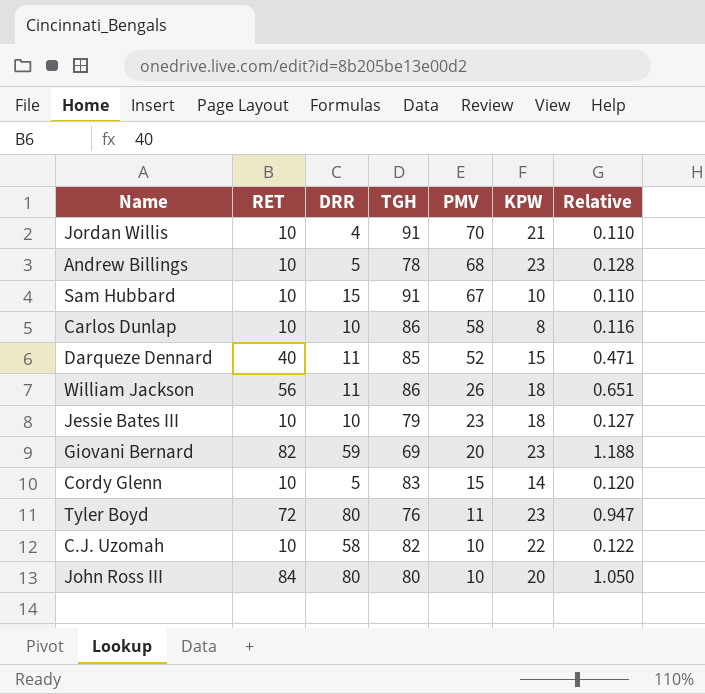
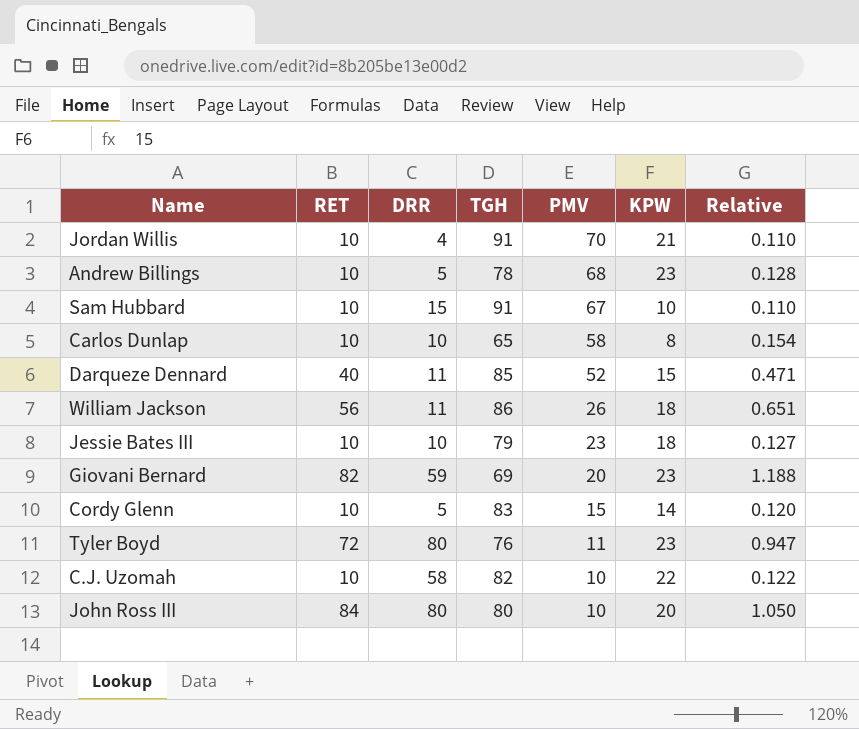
Carlos Dunlap | TGH: 86 -> 65
Carlos Dunlap | Relative: 0.116 -> 0.154

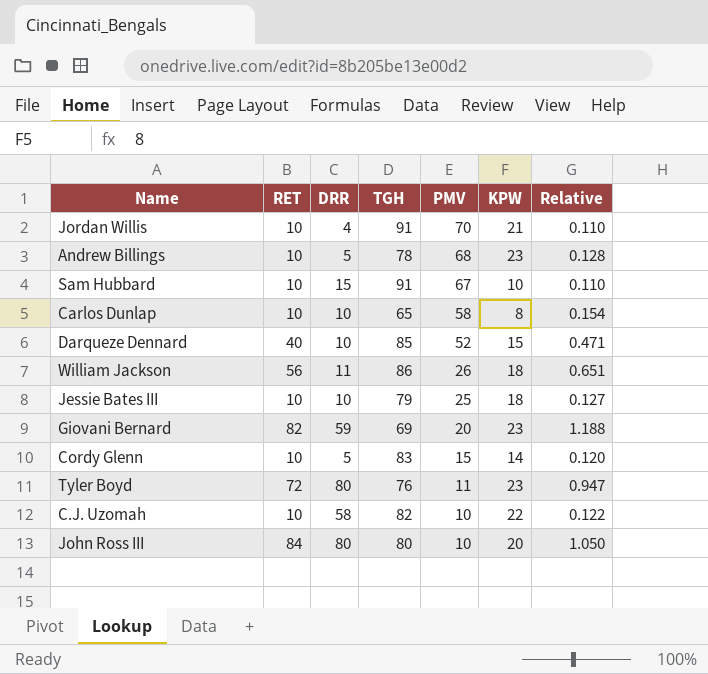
Darqueze Dennard | DRR: 11 -> 10
Jessie Bates III | PMV: 23 -> 25

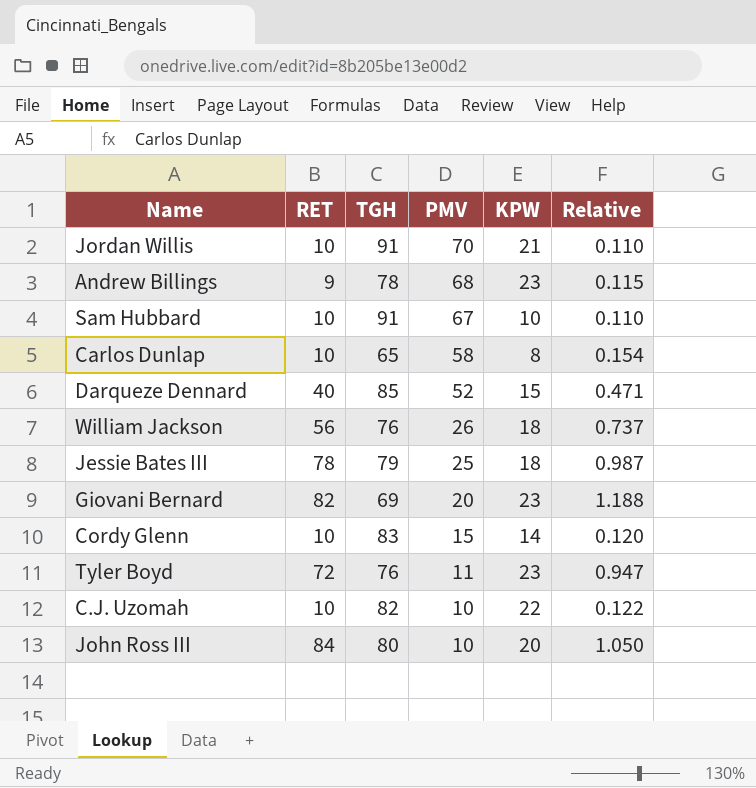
column DRR | position: 3 -> none
Andrew Billings | RET: 10 -> 9
Andrew Billings | Relative: 0.128 -> 0.115
William Jackson | TGH: 86 -> 76
William Jackson | Relative: 0.651 -> 0.737
Jessie Bates III | RET: 10 -> 78
Jessie Bates III | Relative: 0.127 -> 0.987

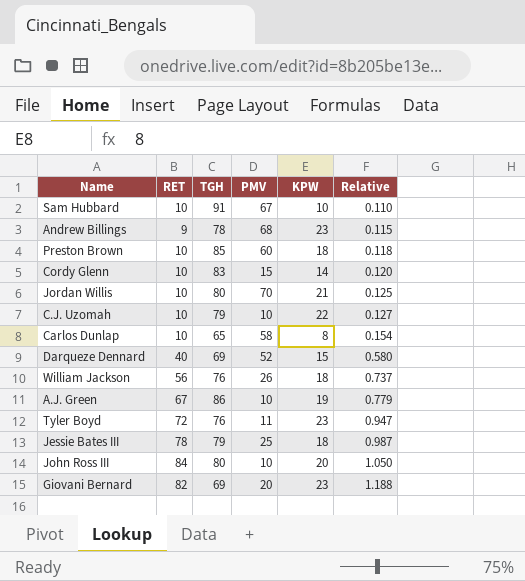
row order: PMV descending -> Relative ascending
row Preston Brown: none -> 10 | 85 | 60 | 18 | 0.118
Jordan Willis | TGH: 91 -> 80
Jordan Willis | Relative: 0.110 -> 0.125
C.J. Uzomah | TGH: 82 -> 79
C.J. Uzomah | Relative: 0.122 -> 0.127
Darqueze Dennard | TGH: 85 -> 69
Darqueze Dennard | Relative: 0.471 -> 0.580
row A.J. Green: none -> 67 | 86 | 10 | 19 | 0.779

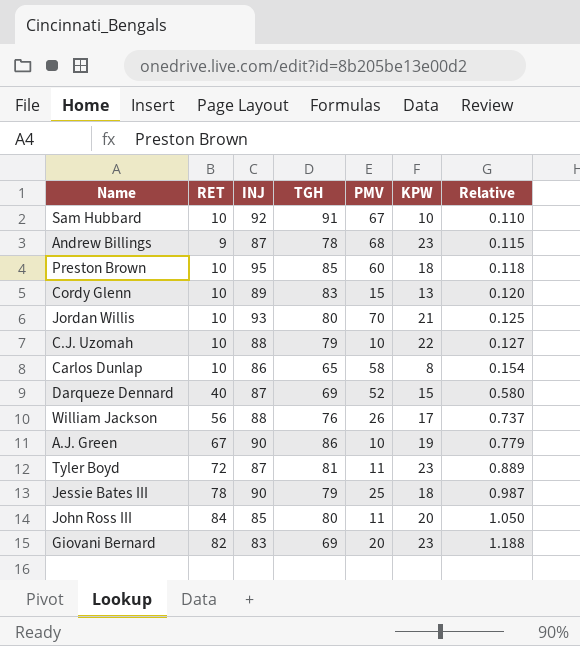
column INJ | position: none -> 3
Cordy Glenn | KPW: 14 -> 13
William Jackson | KPW: 18 -> 17
Tyler Boyd | TGH: 76 -> 81
Tyler Boyd | Relative: 0.947 -> 0.889
John Ross III | PMV: 10 -> 11

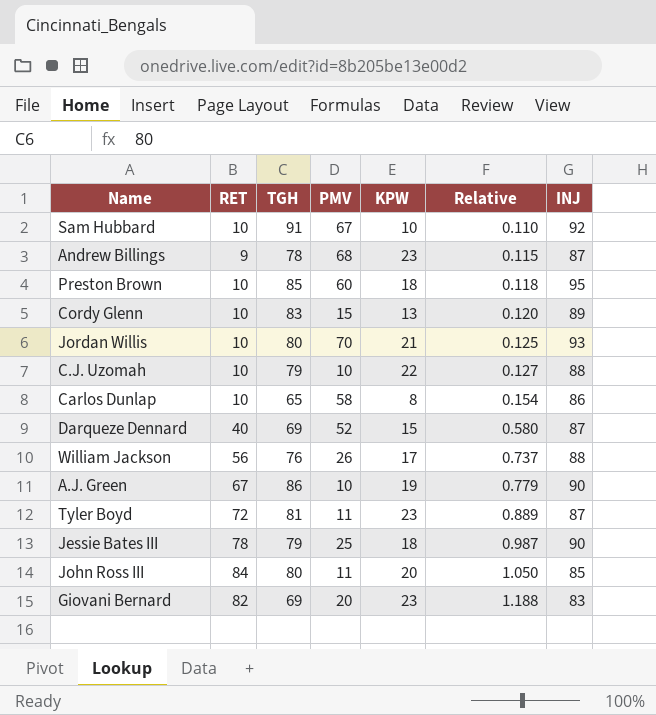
column INJ | position: 3 -> 7

